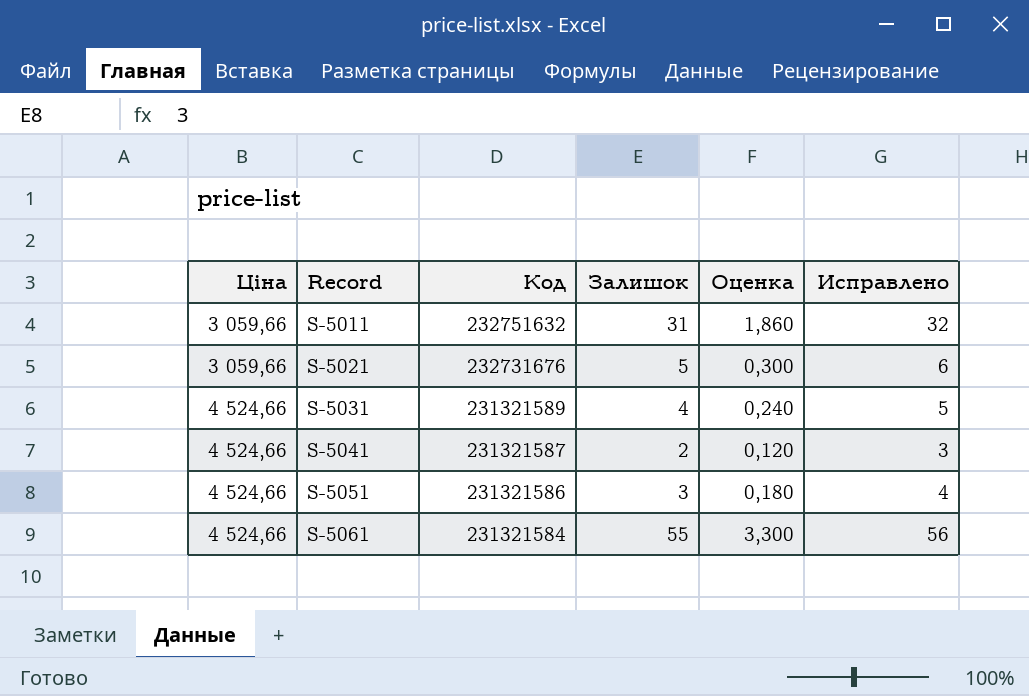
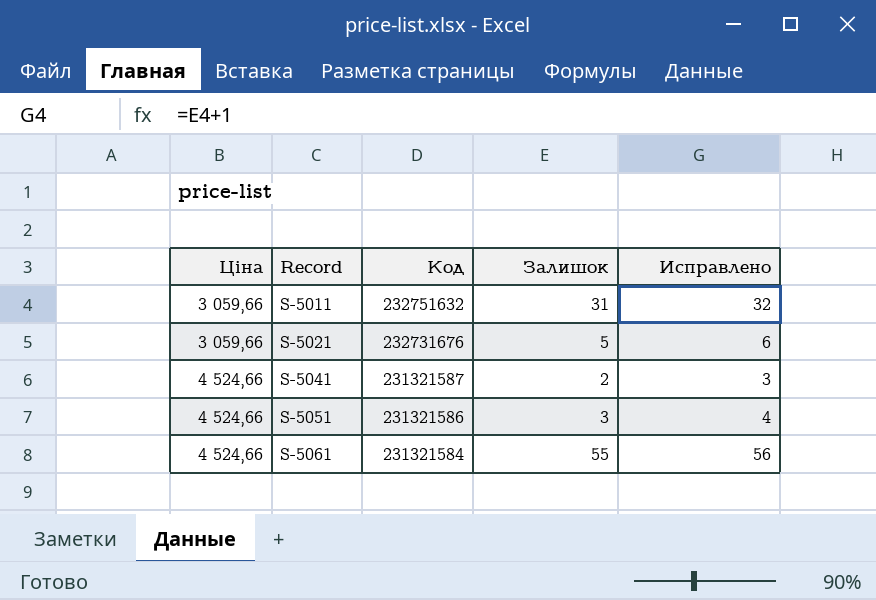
column Оценка | formula: [Залишок] * 0,06 -> none
row S-5031: 4 524,66 | 231321589 | 4 | 0,240 | 5 -> none

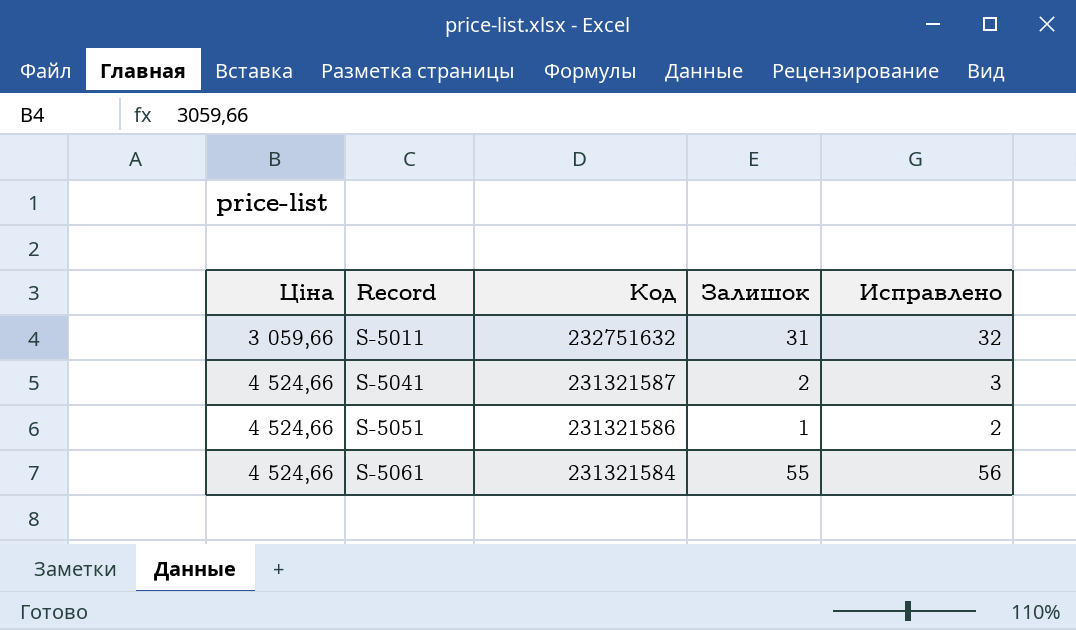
row S-5021: 3 059,66 | 232731676 | 5 | 6 -> none
S-5051 | Залишок: 3 -> 1
S-5051 | Исправлено: 4 -> 2

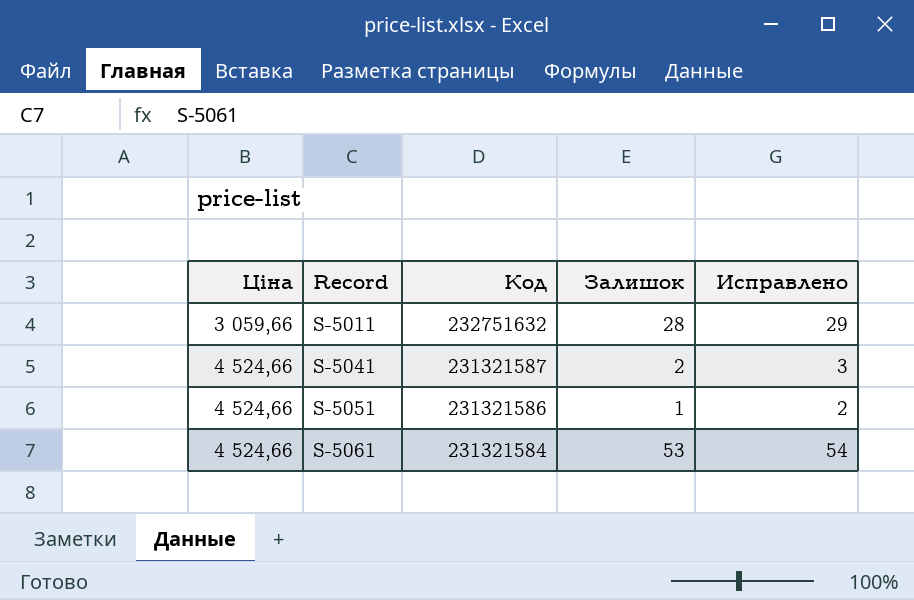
S-5011 | Залишок: 31 -> 28
S-5011 | Исправлено: 32 -> 29
S-5061 | Залишок: 55 -> 53
S-5061 | Исправлено: 56 -> 54

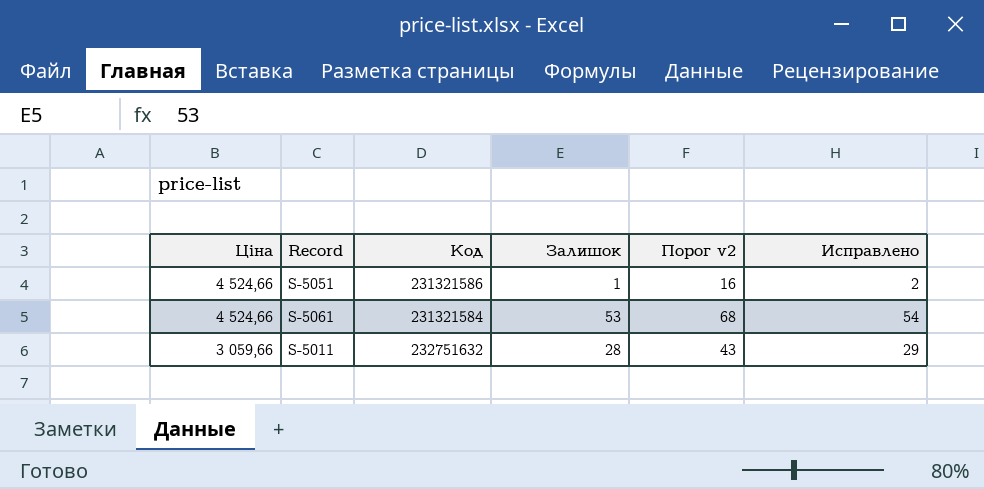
row order: Ціна ascending -> Ціна descending
column Порог v2 | formula: none -> [Залишок] + 15
row S-5041: 4 524,66 | 231321587 | 2 | 3 -> none

